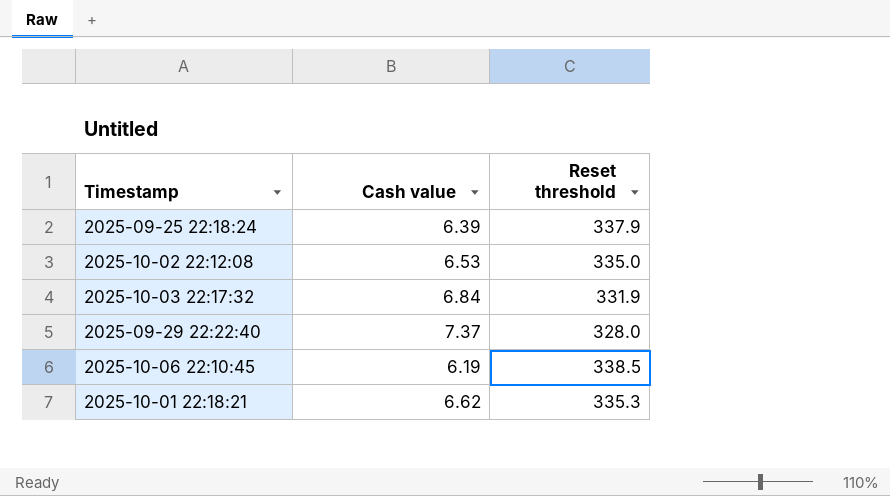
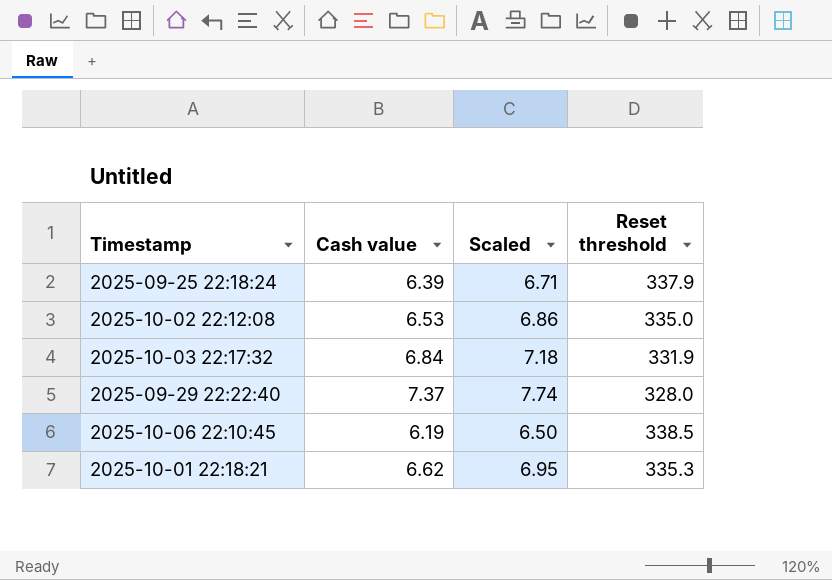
column Scaled | formula: none -> [Cash value] * 1.05

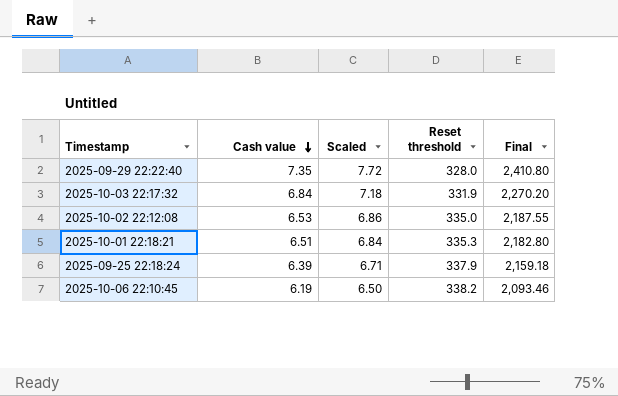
row order: none -> Cash value descending
column Final | formula: none -> [Cash value] * [Reset threshold]
2025-09-29 22:22:40 | Cash value: 7.37 -> 7.35
2025-09-29 22:22:40 | Scaled: 7.74 -> 7.72
2025-10-01 22:18:21 | Cash value: 6.62 -> 6.51
2025-10-01 22:18:21 | Scaled: 6.95 -> 6.84
2025-10-06 22:10:45 | Reset threshold: 338.5 -> 338.2

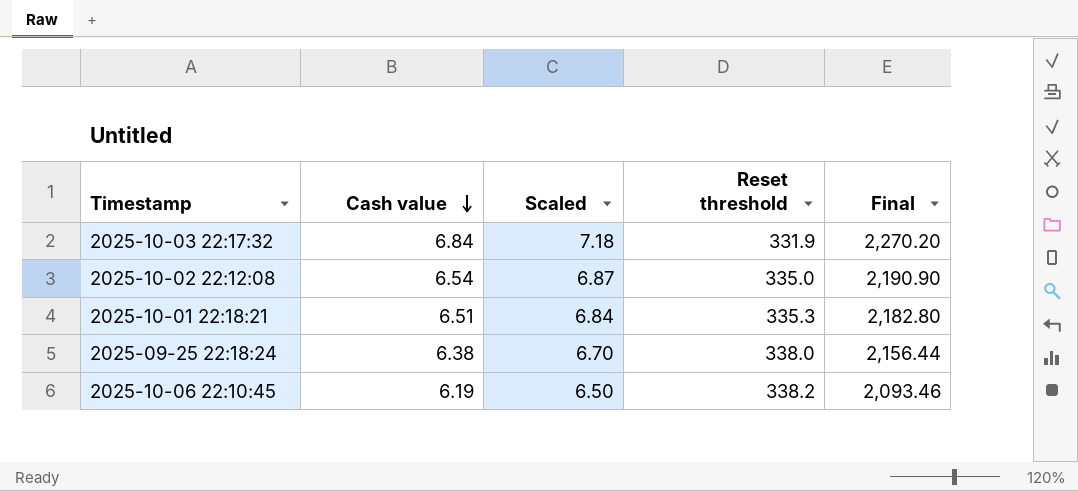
row 2025-09-29 22:22:40: 7.35 | 7.72 | 328.0 | 2,410.80 -> none
2025-10-02 22:12:08 | Cash value: 6.53 -> 6.54
2025-10-02 22:12:08 | Scaled: 6.86 -> 6.87
2025-10-02 22:12:08 | Final: 2,187.55 -> 2,190.90
2025-09-25 22:18:24 | Cash value: 6.39 -> 6.38
2025-09-25 22:18:24 | Scaled: 6.71 -> 6.70
2025-09-25 22:18:24 | Reset threshold: 337.9 -> 338.0
2025-09-25 22:18:24 | Final: 2,159.18 -> 2,156.44

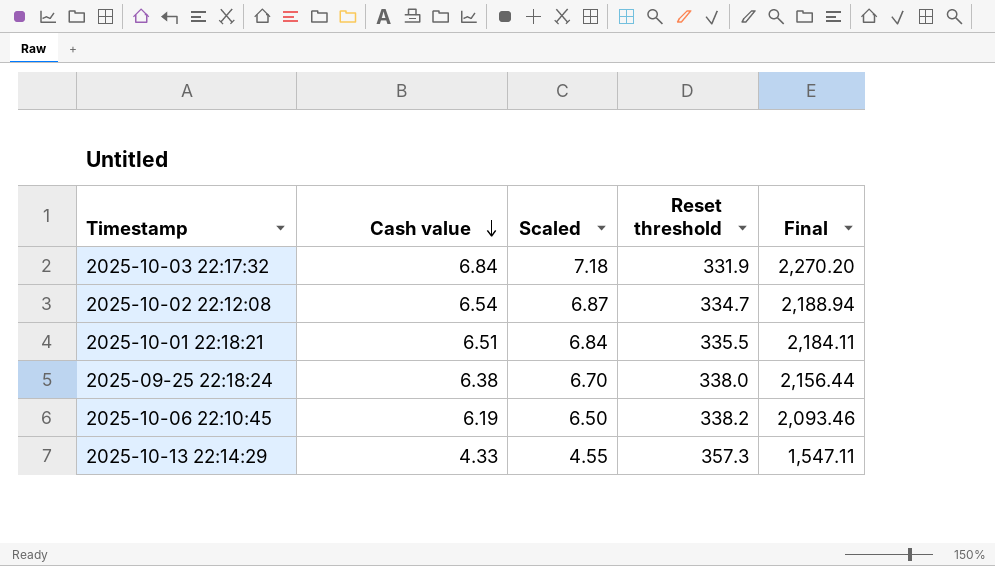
2025-10-02 22:12:08 | Reset threshold: 335.0 -> 334.7
2025-10-02 22:12:08 | Final: 2,190.90 -> 2,188.94
2025-10-01 22:18:21 | Reset threshold: 335.3 -> 335.5
2025-10-01 22:18:21 | Final: 2,182.80 -> 2,184.11
row 2025-10-13 22:14:29: none -> 4.33 | 4.55 | 357.3 | 1,547.11

